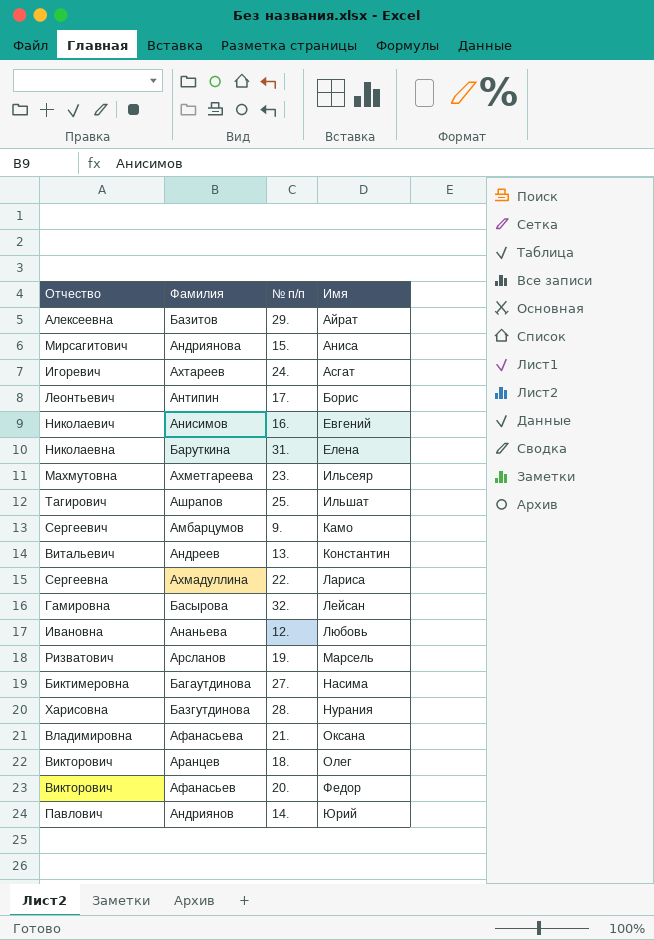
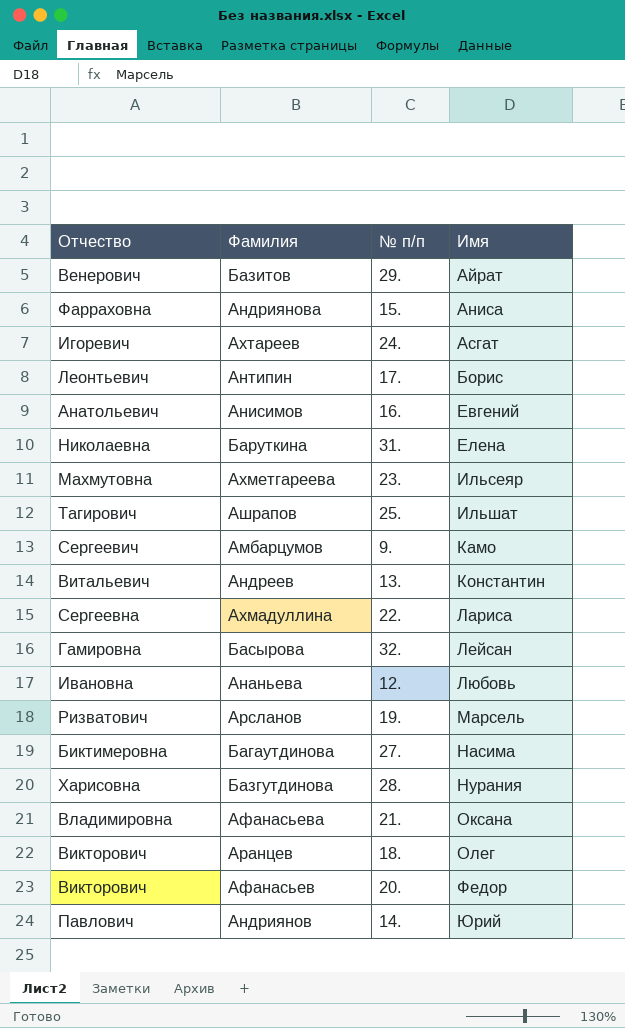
Базитов | Отчество: Алексеевна -> Венерович
Андриянова | Отчество: Мирсагитович -> Фарраховна
Анисимов | Отчество: Николаевич -> Анатольевич

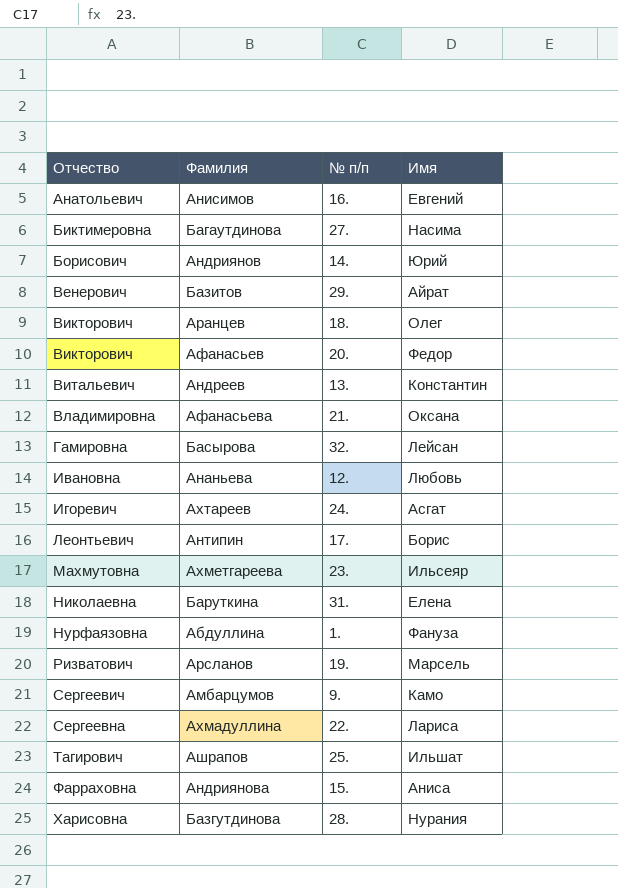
row order: Имя ascending -> Отчество ascending
Андриянов | Отчество: Павлович -> Борисович
row Абдуллина: none -> Нурфаязовна | 1. | Фануза

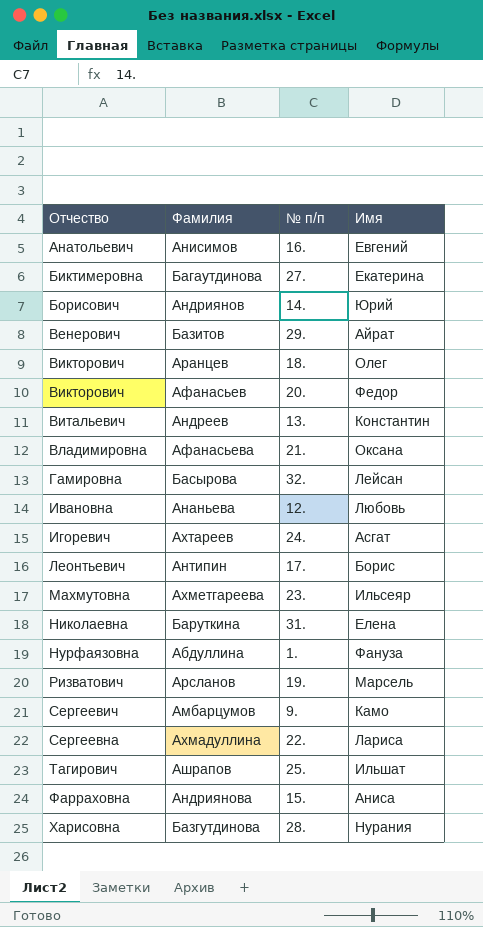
Багаутдинова | Имя: Насима -> Екатерина

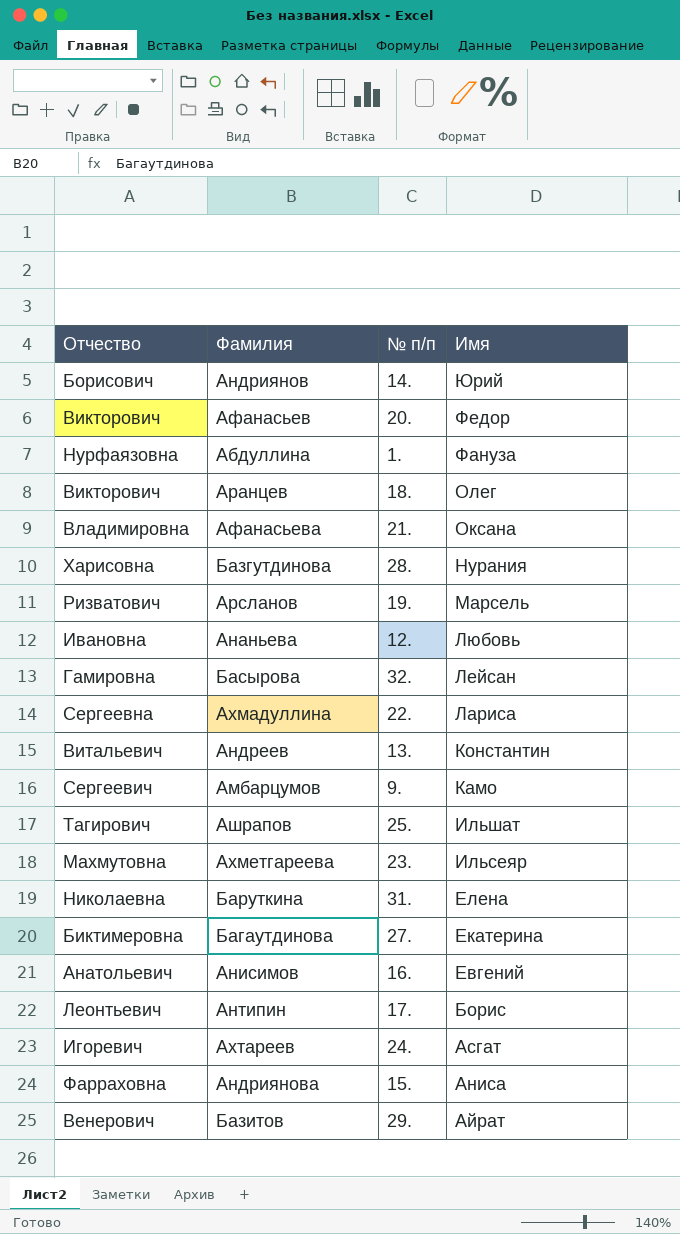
row order: Отчество ascending -> Имя descending

